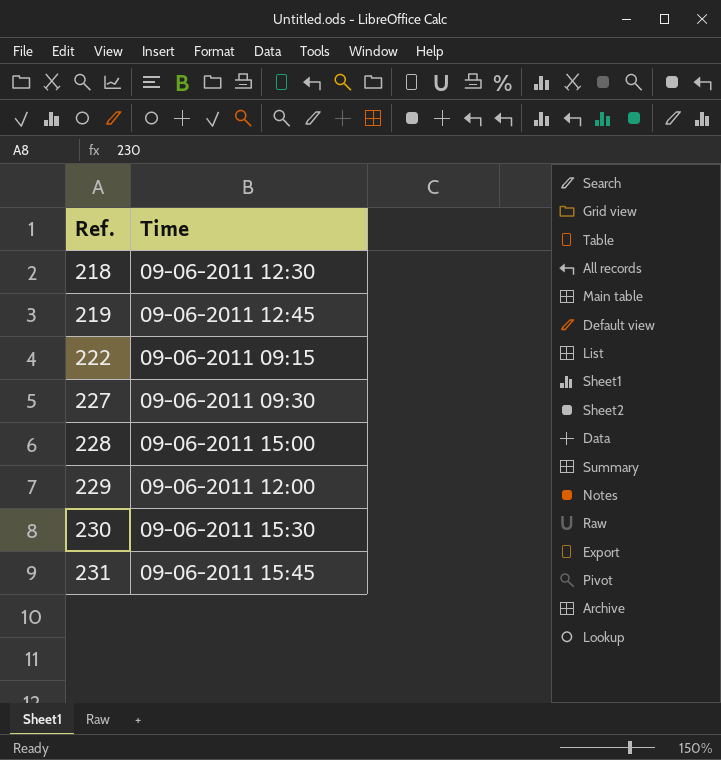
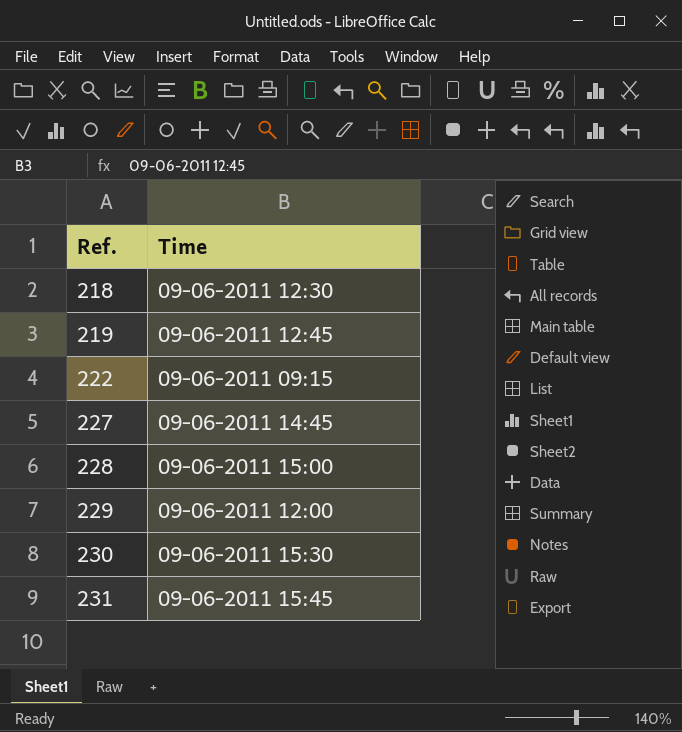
227 | Time: 09-06-2011 09:30 -> 09-06-2011 14:45

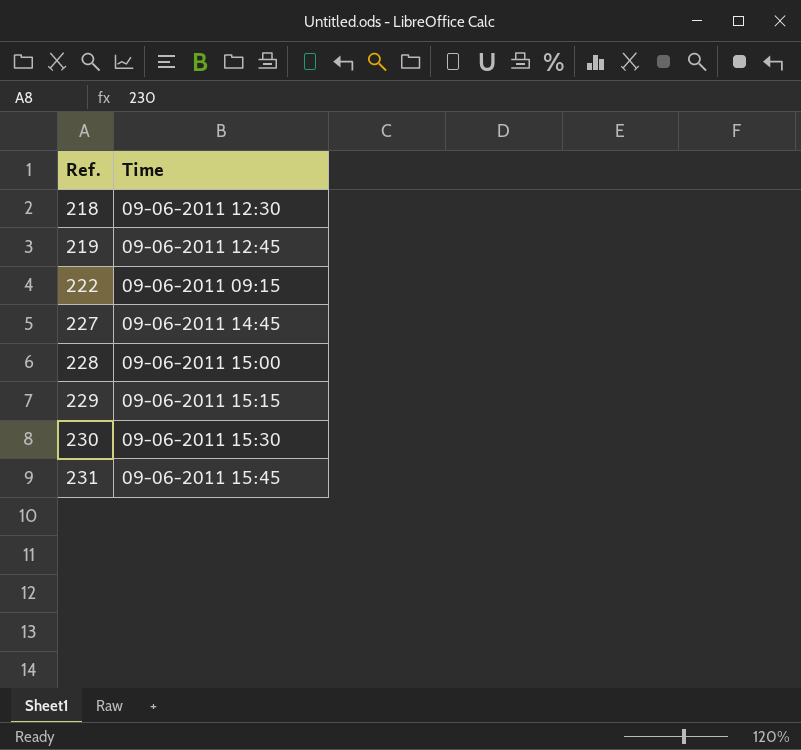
229 | Time: 09-06-2011 12:00 -> 09-06-2011 15:15

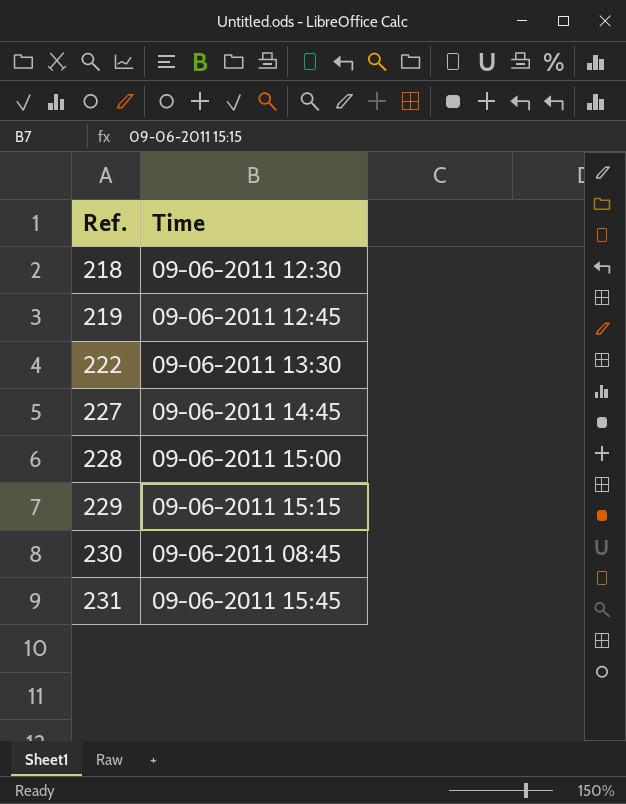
222 | Time: 09-06-2011 09:15 -> 09-06-2011 13:30
230 | Time: 09-06-2011 15:30 -> 09-06-2011 08:45

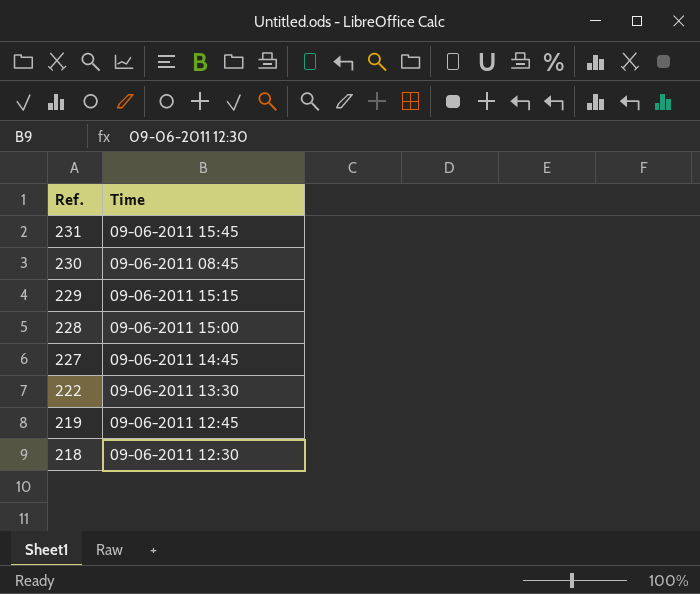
row order: Ref. ascending -> Ref. descending

